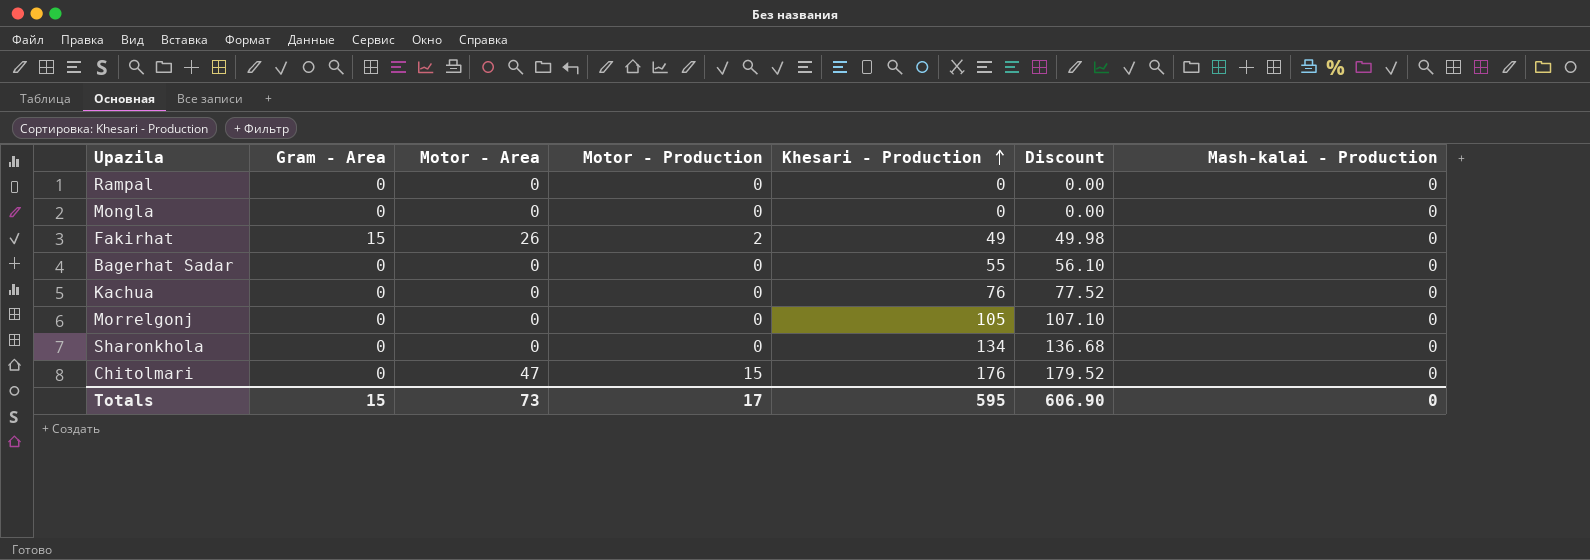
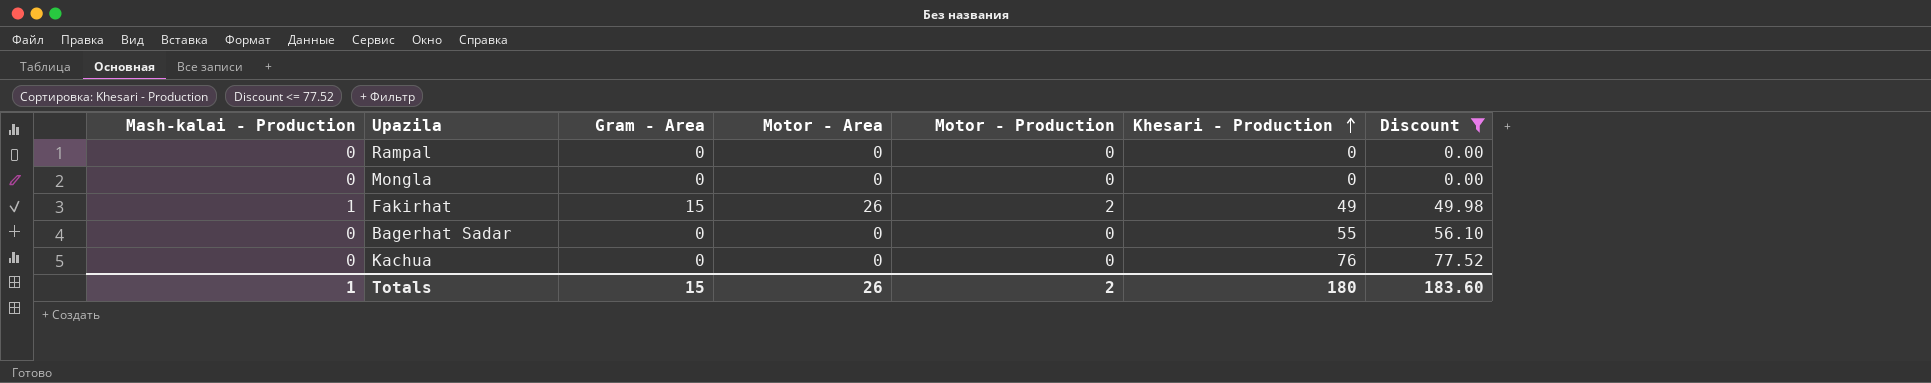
filter: none -> Discount <= 77.52
column Mash-kalai - Production | position: 7 -> 1
Fakirhat | Mash-kalai - Production: 0 -> 1
Totals | Mash-kalai - Production: 0 -> 1
Totals | Motor - Area: 73 -> 26
Totals | Motor - Production: 17 -> 2
Totals | Khesari - Production: 595 -> 180
Totals | Discount: 606.90 -> 183.60

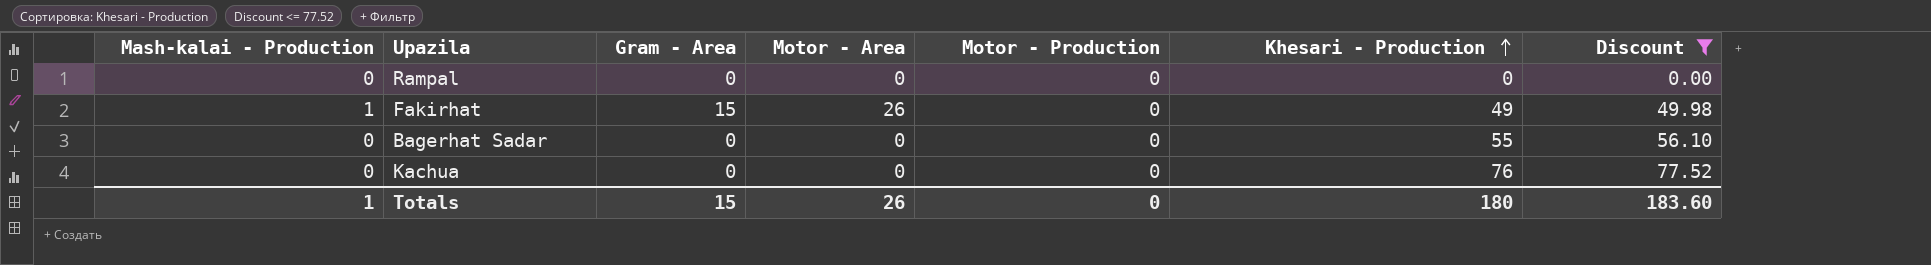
row Mongla: 0 | 0 | 0 | 0 | 0 | 0.00 -> none
Fakirhat | Motor - Production: 2 -> 0
Totals | Motor - Production: 2 -> 0

